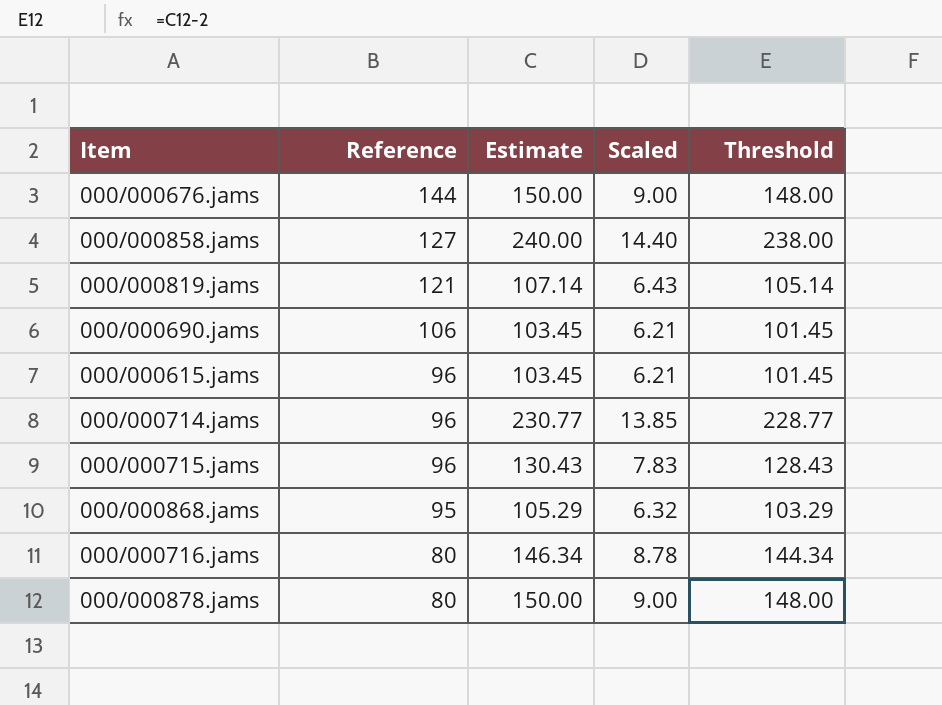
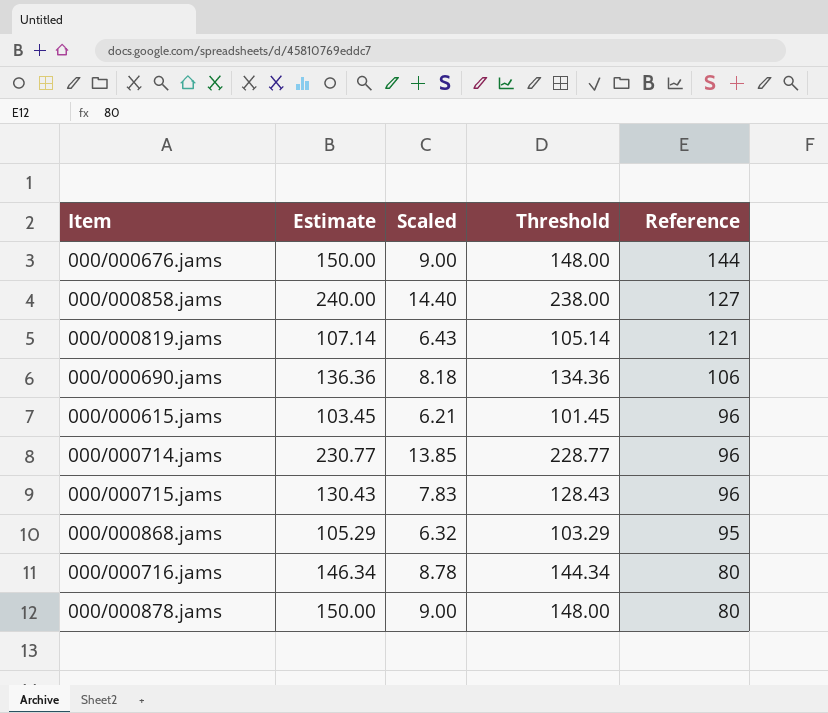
column Reference | position: 2 -> 5
000/000690.jams | Estimate: 103.45 -> 136.36
000/000690.jams | Scaled: 6.21 -> 8.18
000/000690.jams | Threshold: 101.45 -> 134.36

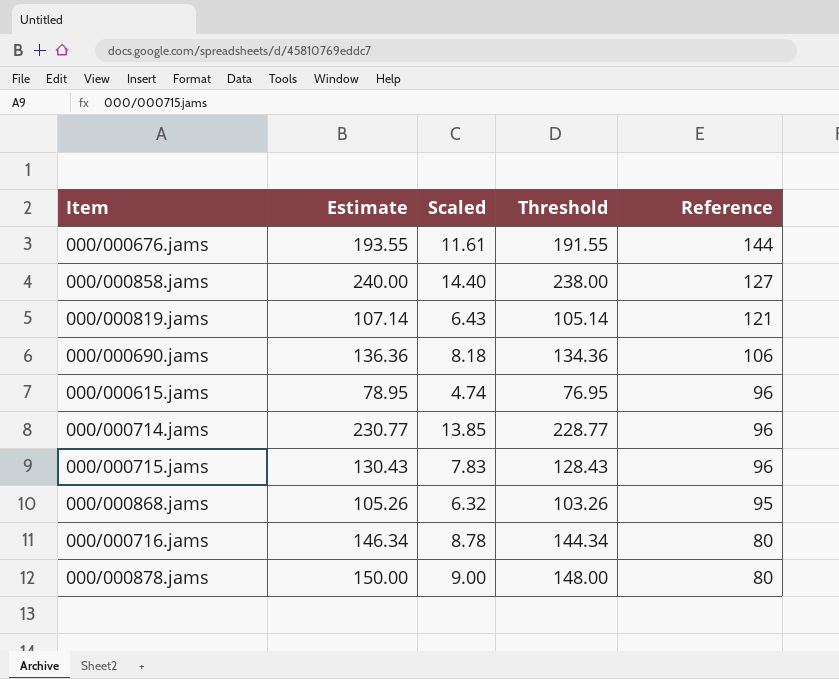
000/000676.jams | Estimate: 150.00 -> 193.55
000/000676.jams | Scaled: 9.00 -> 11.61
000/000676.jams | Threshold: 148.00 -> 191.55
000/000615.jams | Estimate: 103.45 -> 78.95
000/000615.jams | Scaled: 6.21 -> 4.74
000/000615.jams | Threshold: 101.45 -> 76.95
000/000868.jams | Estimate: 105.29 -> 105.26
000/000868.jams | Threshold: 103.29 -> 103.26

